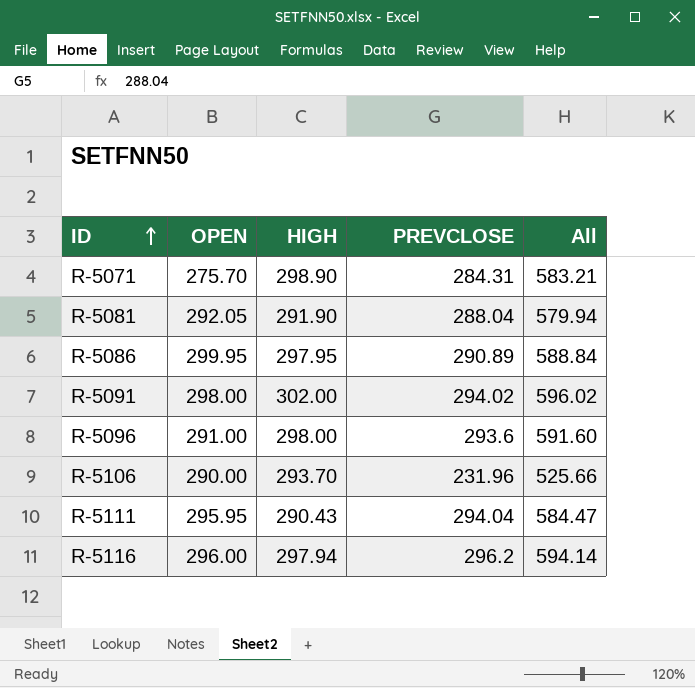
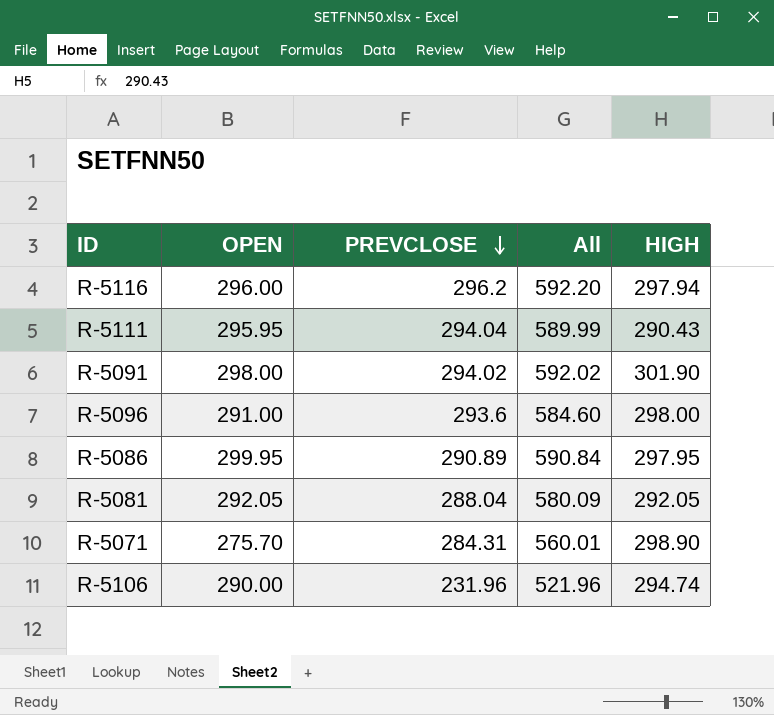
row order: ID ascending -> PREVCLOSE descending
column All | formula: [HIGH] + [PREVCLOSE] -> [OPEN] + [PREVCLOSE]
column HIGH | position: 3 -> 5
R-5091 | HIGH: 302.00 -> 301.90
R-5081 | HIGH: 291.90 -> 292.05
R-5106 | HIGH: 293.70 -> 294.74

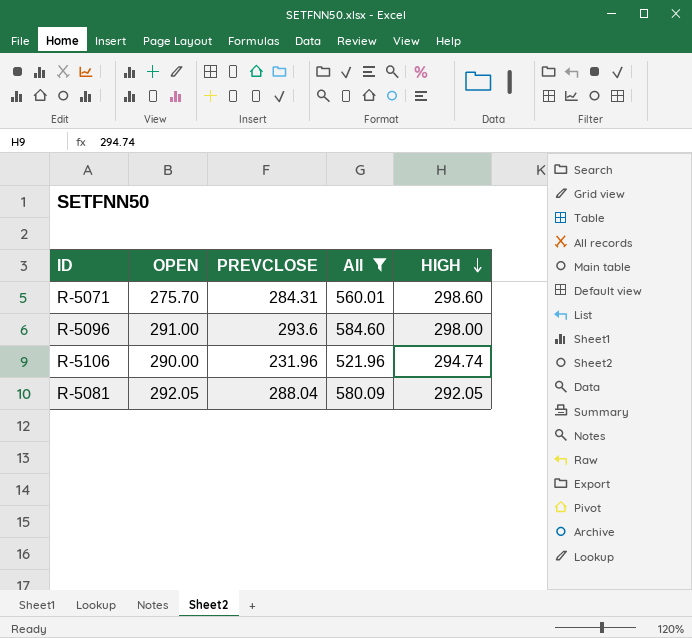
filter: none -> All <= 584.60
row order: PREVCLOSE descending -> HIGH descending
R-5071 | HIGH: 298.90 -> 298.60

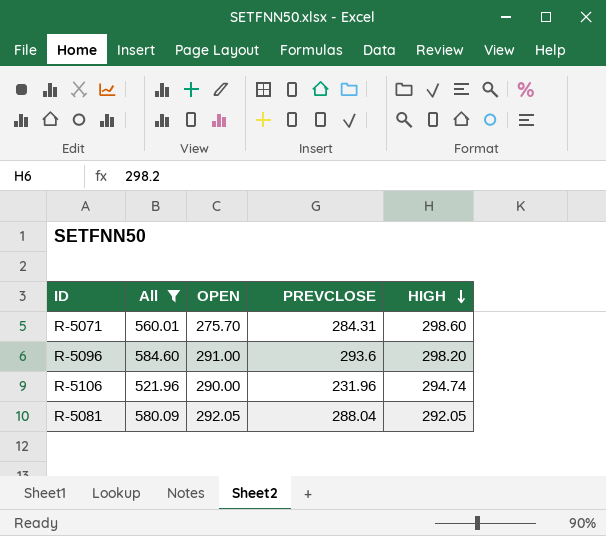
column All | position: 4 -> 2
R-5096 | HIGH: 298.00 -> 298.20

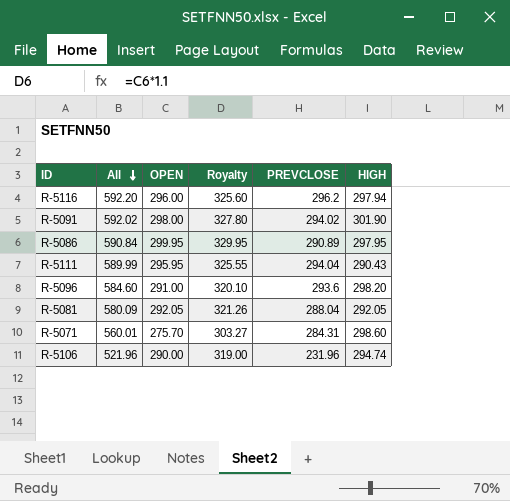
filter: All <= 584.60 -> none
row order: HIGH descending -> All descending
column Royalty | formula: none -> [OPEN] * 1.1

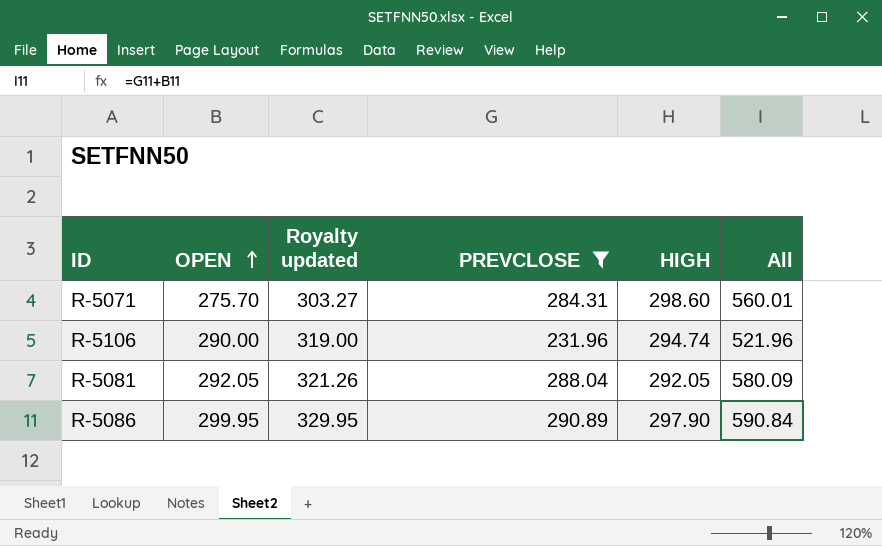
filter: none -> PREVCLOSE <= 290.89
row order: All descending -> OPEN ascending
column name: Royalty -> Royalty updated
column All | position: 2 -> 6
R-5086 | HIGH: 297.95 -> 297.90

